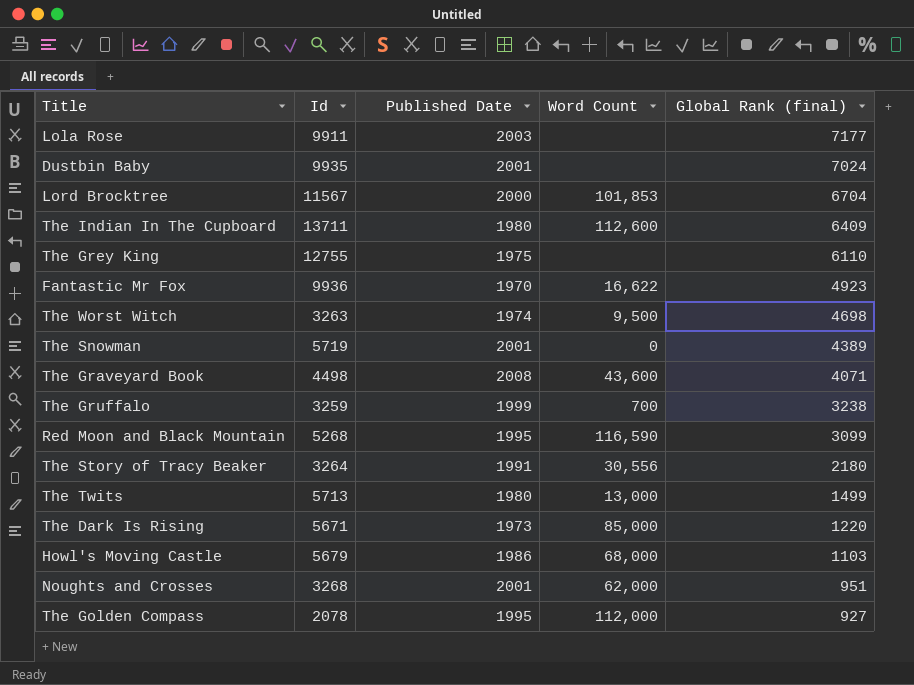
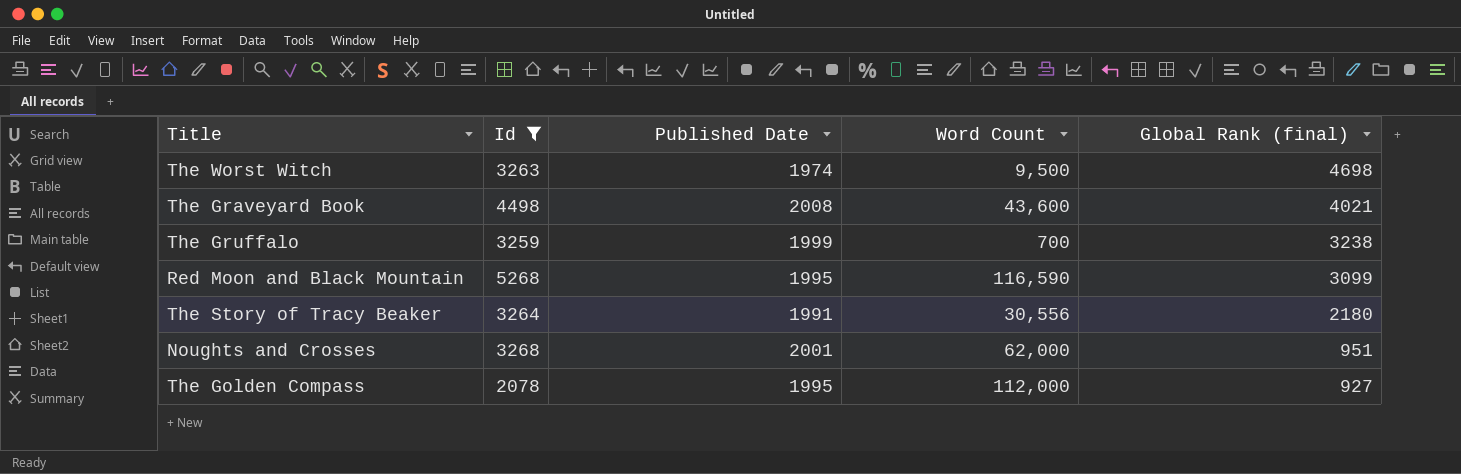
filter: none -> Id <= 5268
The Graveyard Book | Global Rank (final): 4071 -> 4021

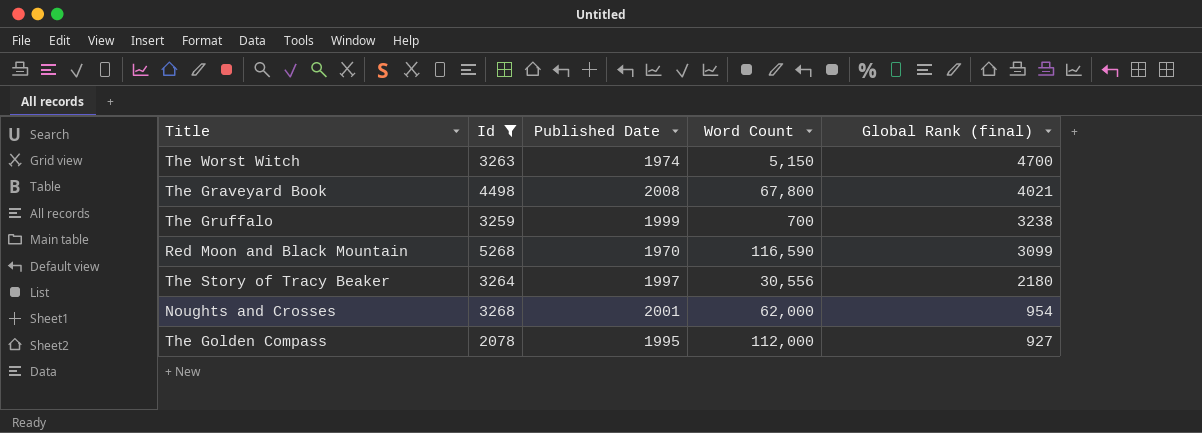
The Worst Witch | Word Count: 9,500 -> 5,150
The Worst Witch | Global Rank (final): 4698 -> 4700
The Graveyard Book | Word Count: 43,600 -> 67,800
Red Moon and Black Mountain | Published Date: 1995 -> 1970
The Story of Tracy Beaker | Published Date: 1991 -> 1997
Noughts and Crosses | Global Rank (final): 951 -> 954

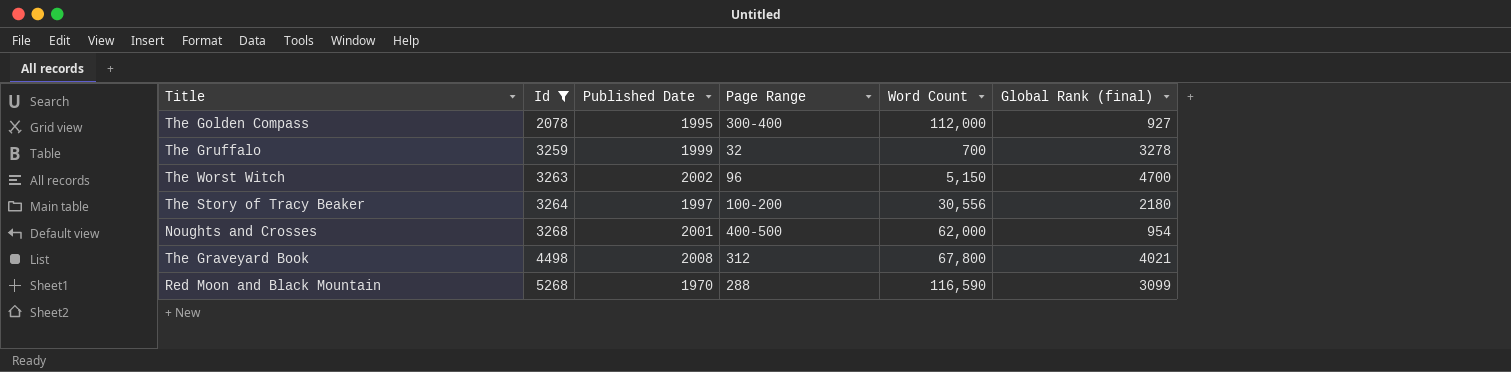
row order: Global Rank (final) descending -> Id ascending
column Page Range | position: none -> 4
The Gruffalo | Global Rank (final): 3238 -> 3278
The Worst Witch | Published Date: 1974 -> 2002

